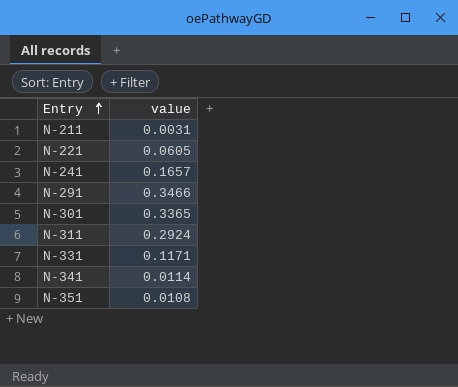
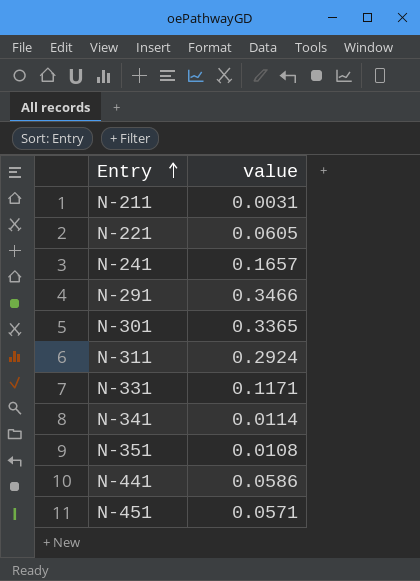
row N-441: none -> 0.0586
row N-451: none -> 0.0571

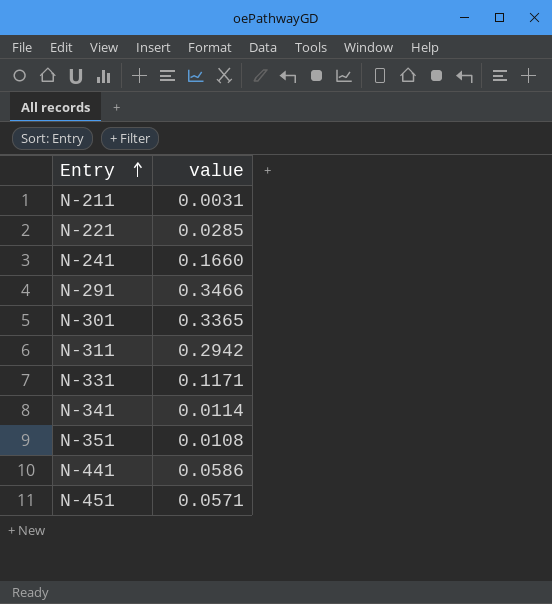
N-221 | value: 0.0605 -> 0.0285
N-241 | value: 0.1657 -> 0.1660
N-311 | value: 0.2924 -> 0.2942

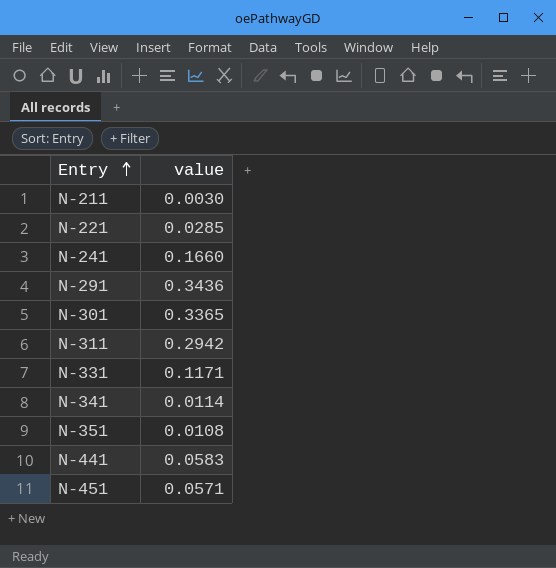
N-211 | value: 0.0031 -> 0.0030
N-291 | value: 0.3466 -> 0.3436
N-441 | value: 0.0586 -> 0.0583

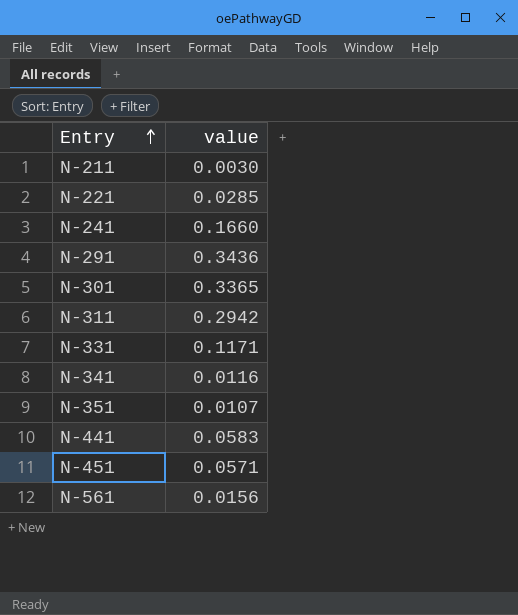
N-341 | value: 0.0114 -> 0.0116
N-351 | value: 0.0108 -> 0.0107
row N-561: none -> 0.0156

